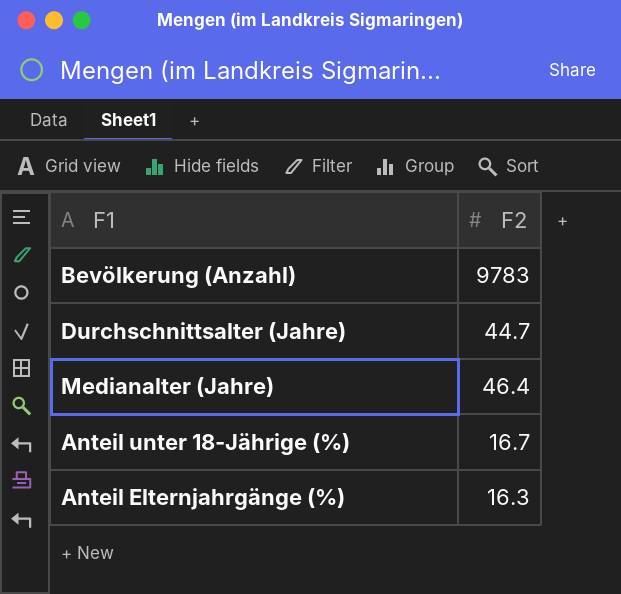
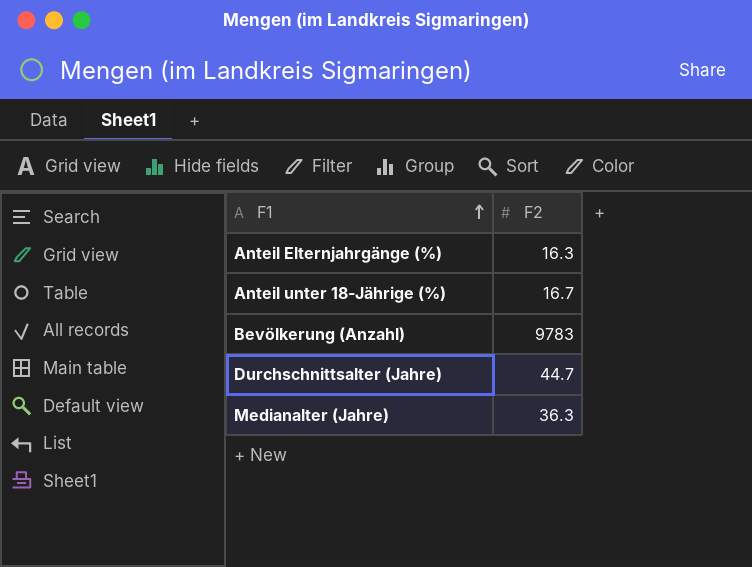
row order: none -> F1 ascending
Medianalter (Jahre) | F2: 46.4 -> 36.3

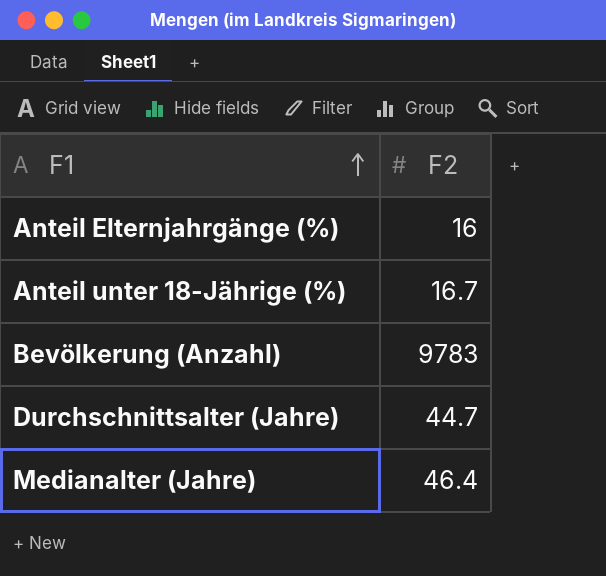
Anteil Elternjahrgänge (%) | F2: 16.3 -> 16
Medianalter (Jahre) | F2: 36.3 -> 46.4

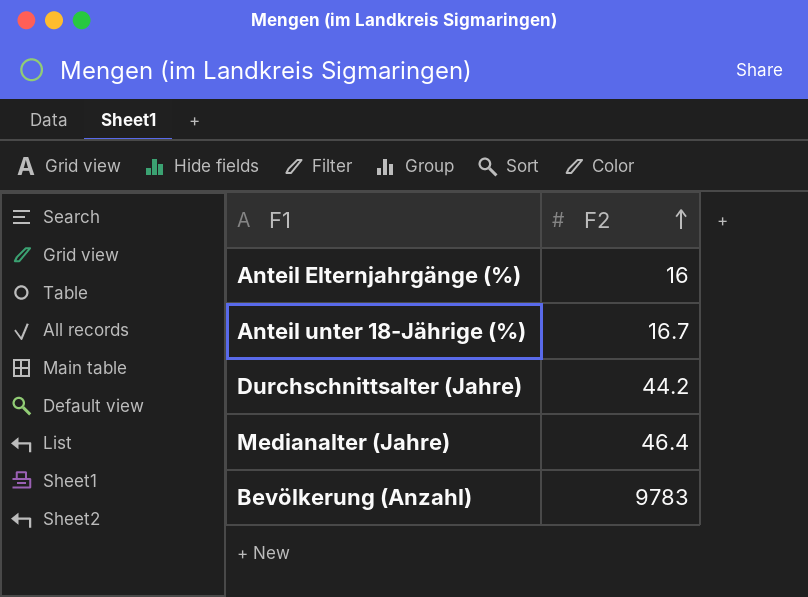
row order: F1 ascending -> F2 ascending
Durchschnittsalter (Jahre) | F2: 44.7 -> 44.2

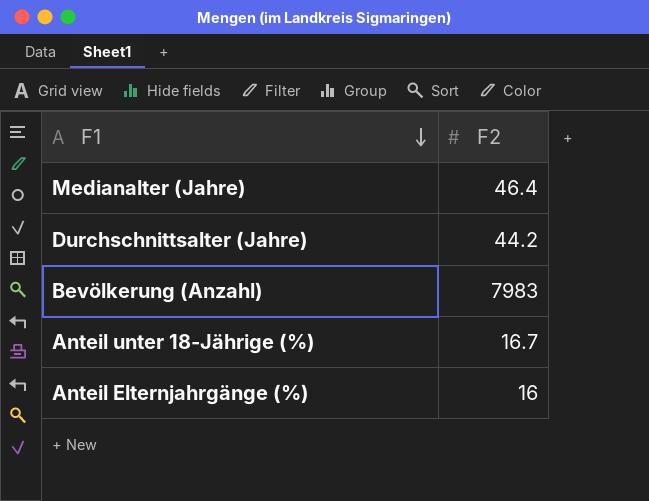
row order: F2 ascending -> F1 descending
Bevölkerung (Anzahl) | F2: 9783 -> 7983

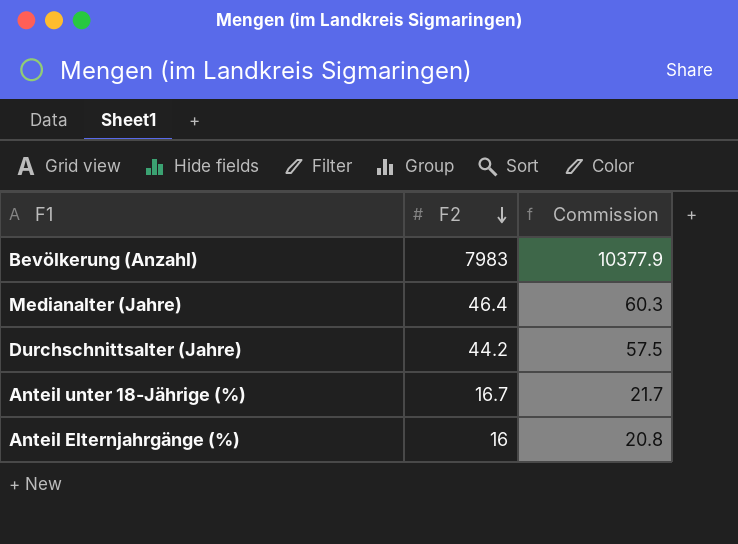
row order: F1 descending -> F2 descending
column Commission | formula: none -> [F2] * 1.3

